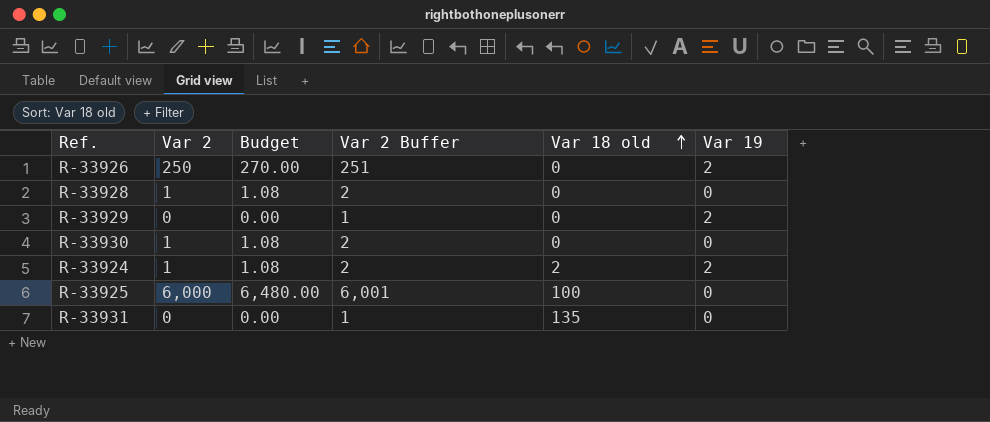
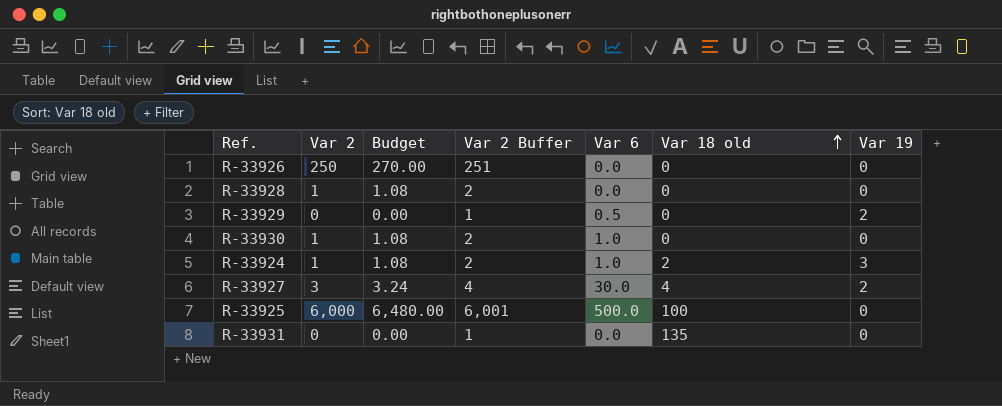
column Var 6 | position: none -> 5
R-33926 | Var 19: 2 -> 0
R-33924 | Var 19: 2 -> 3
row R-33927: none -> 3 | 3.24 | 4 | 30.0 | 4 | 2

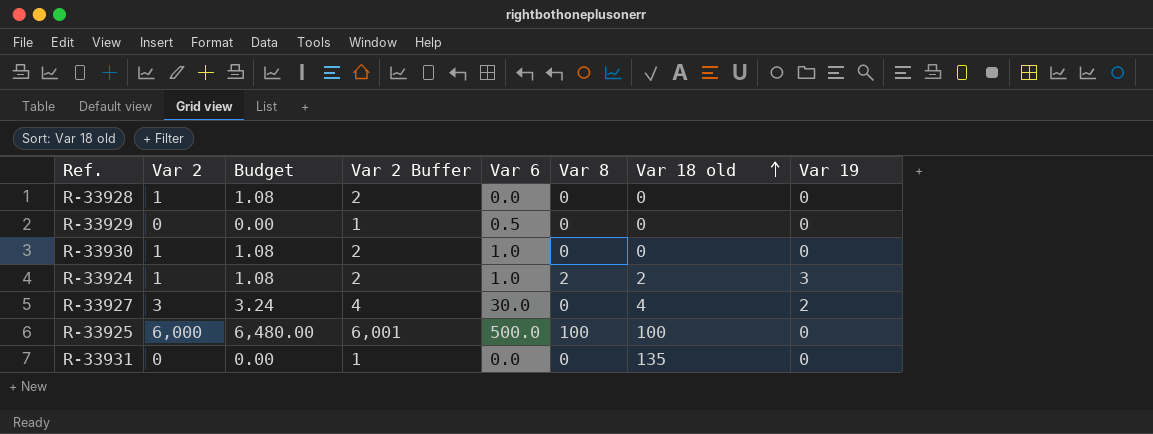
column Var 8 | position: none -> 6
row R-33926: 250 | 270.00 | 251 | 0.0 | 0 | 0 -> none
R-33929 | Var 19: 2 -> 0

